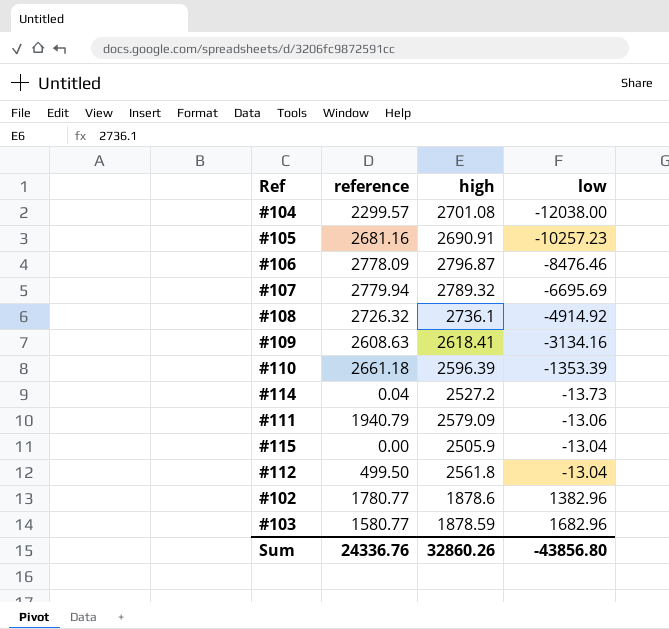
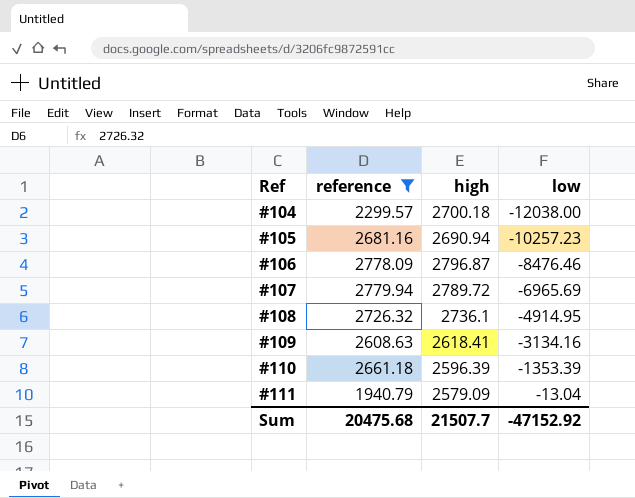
filter: none -> reference >= 1940.79
#104 | high: 2701.08 -> 2700.18
#105 | high: 2690.91 -> 2690.94
#107 | high: 2789.32 -> 2789.72
#107 | low: -6695.69 -> -6965.69
#108 | low: -4914.92 -> -4914.95
#111 | low: -13.06 -> -13.04
Sum | reference: 24336.76 -> 20475.68
Sum | high: 32860.26 -> 21507.7
Sum | low: -43856.80 -> -47152.92

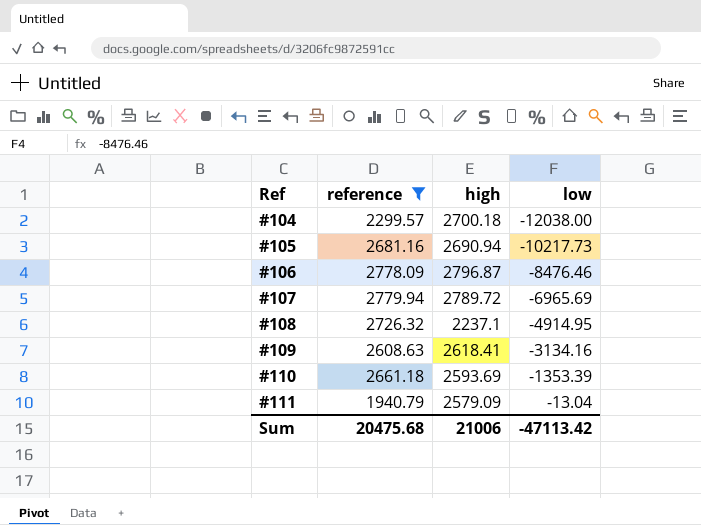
#105 | low: -10257.23 -> -10217.73
#108 | high: 2736.1 -> 2237.1
#110 | high: 2596.39 -> 2593.69
Sum | high: 21507.7 -> 21006
Sum | low: -47152.92 -> -47113.42

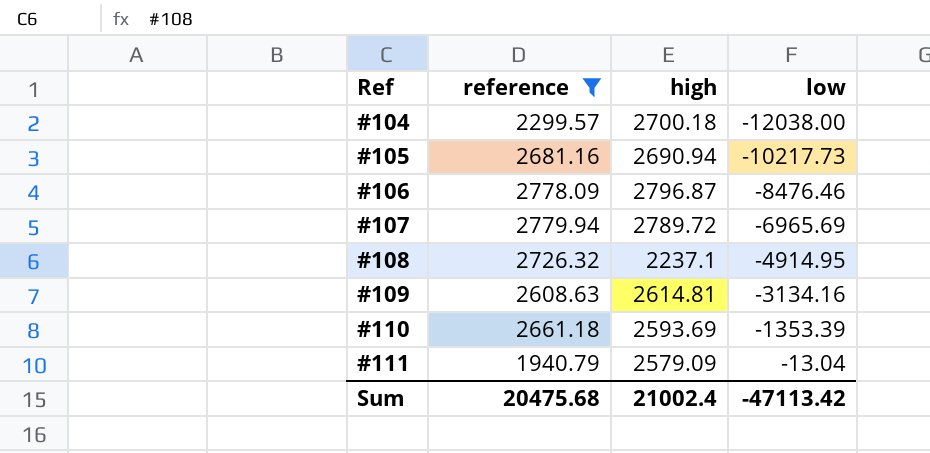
#109 | high: 2618.41 -> 2614.81
Sum | high: 21006 -> 21002.4

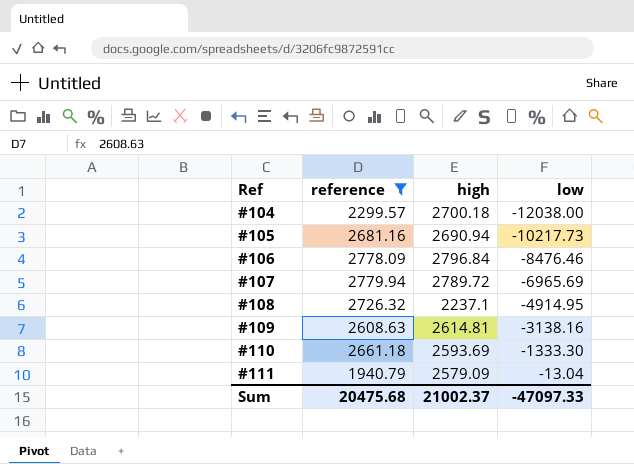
#106 | high: 2796.87 -> 2796.84
#109 | low: -3134.16 -> -3138.16
#110 | low: -1353.39 -> -1333.30
Sum | high: 21002.4 -> 21002.37
Sum | low: -47113.42 -> -47097.33

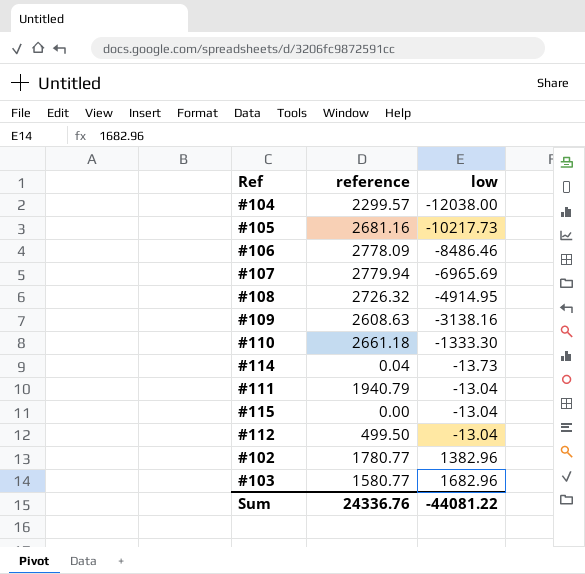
filter: reference >= 1940.79 -> none
column high | position: 3 -> none
#106 | low: -8476.46 -> -8486.46
Sum | reference: 20475.68 -> 24336.76
Sum | low: -47097.33 -> -44081.22

